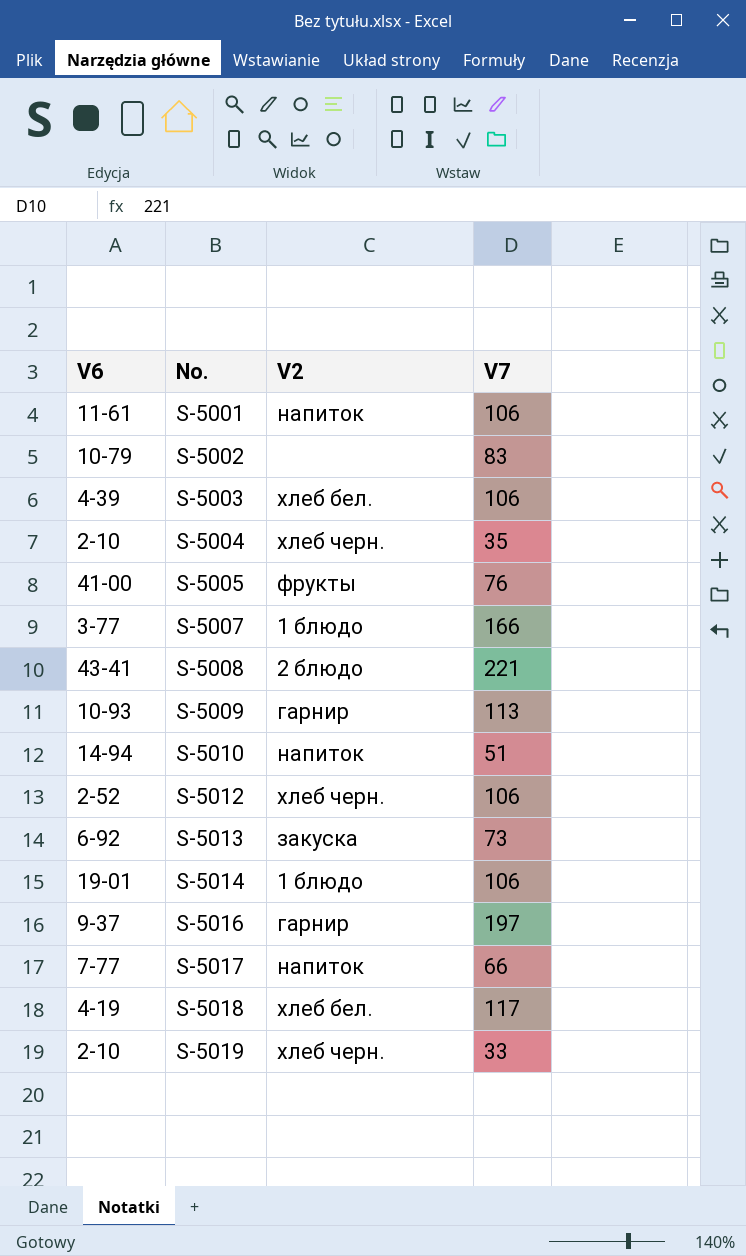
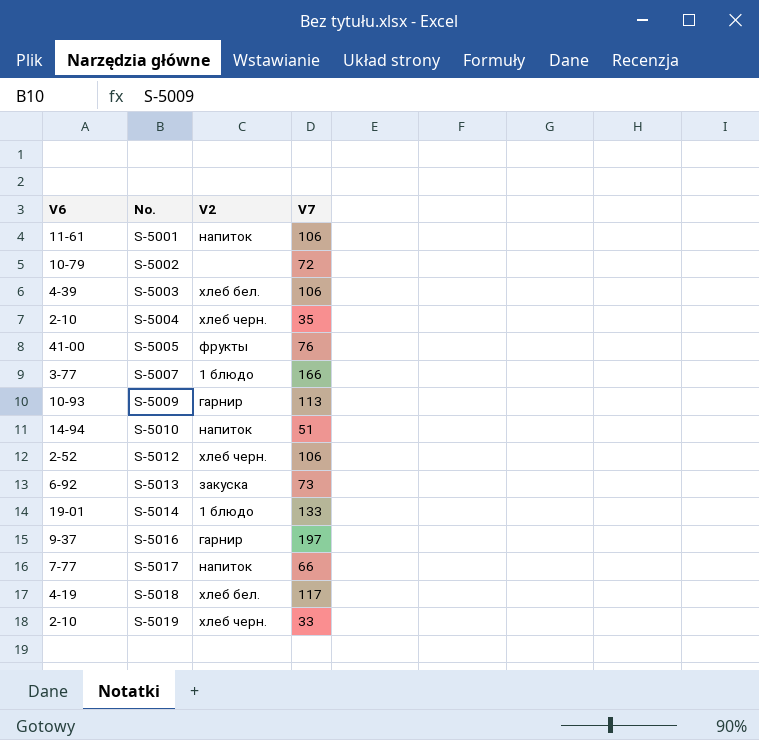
row S-5008: 43-41 | 2 блюдо | 221 -> none
S-5002 | V7: 83 -> 72
S-5014 | V7: 106 -> 133

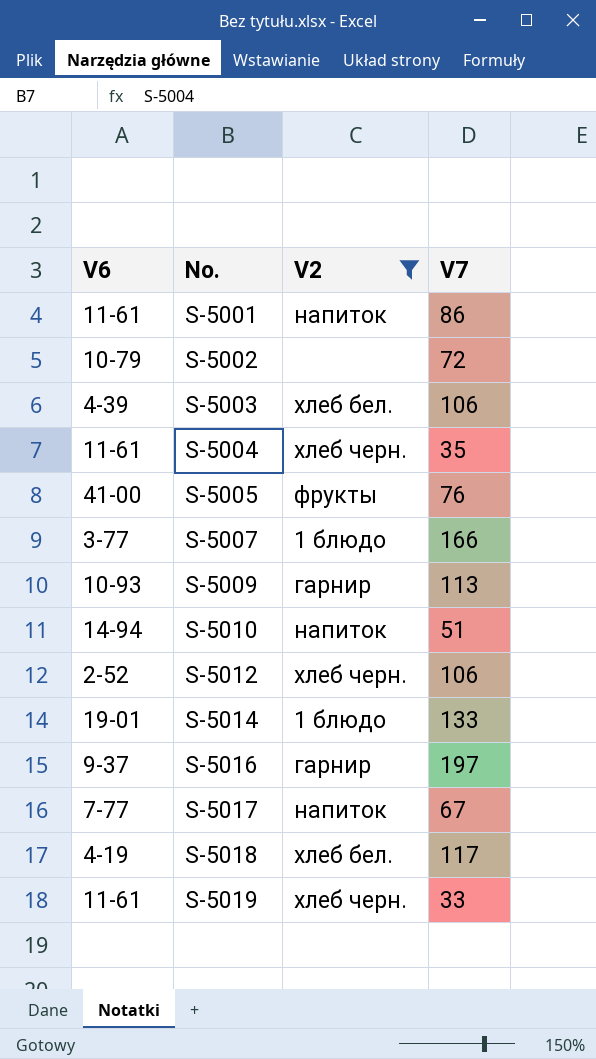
filter: none -> V2 != закуска
S-5001 | V7: 106 -> 86
S-5004 | V6: 2-10 -> 11-61
S-5017 | V7: 66 -> 67
S-5019 | V6: 2-10 -> 11-61

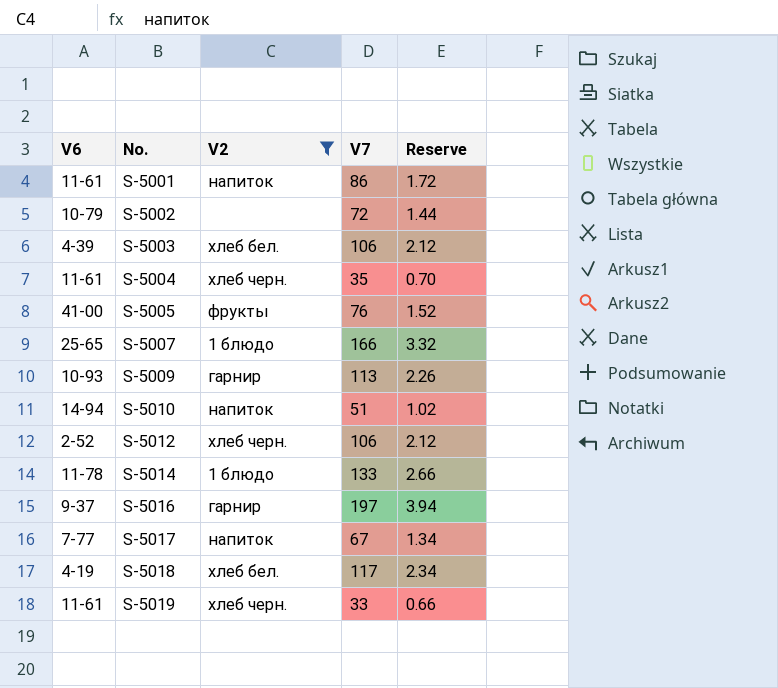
column Reserve | formula: none -> [V7] * 0.02
S-5007 | V6: 3-77 -> 25-65
S-5014 | V6: 19-01 -> 11-78

